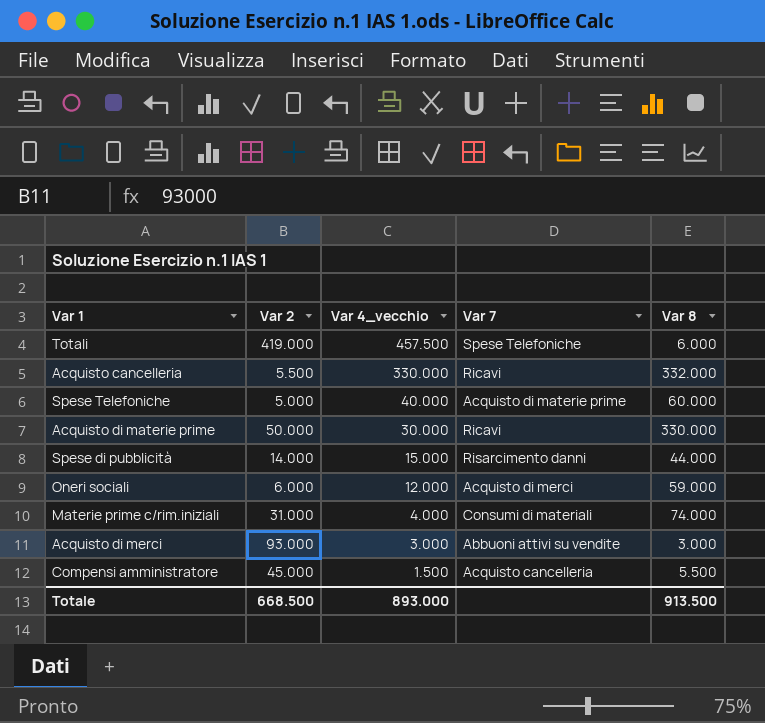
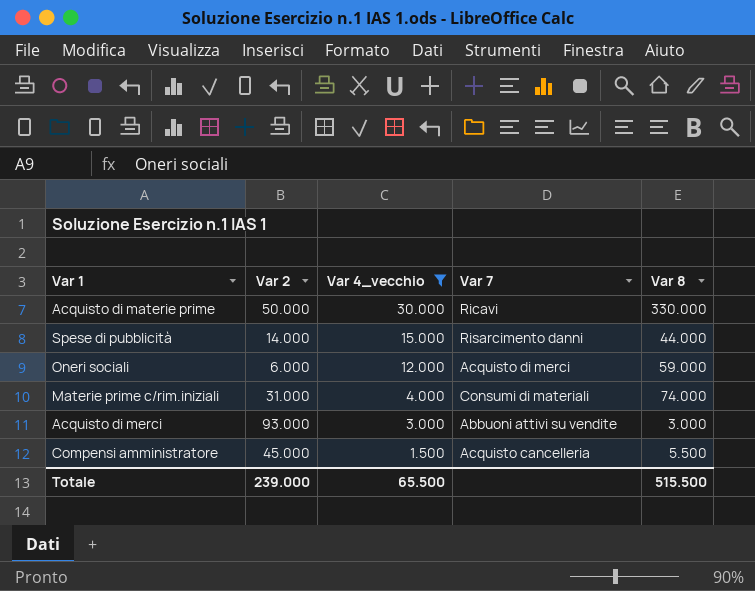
filter: none -> Var 4_vecchio <= 30.000
Totale | Var 2: 668.500 -> 239.000
Totale | Var 4_vecchio: 893.000 -> 65.500
Totale | Var 8: 913.500 -> 515.500

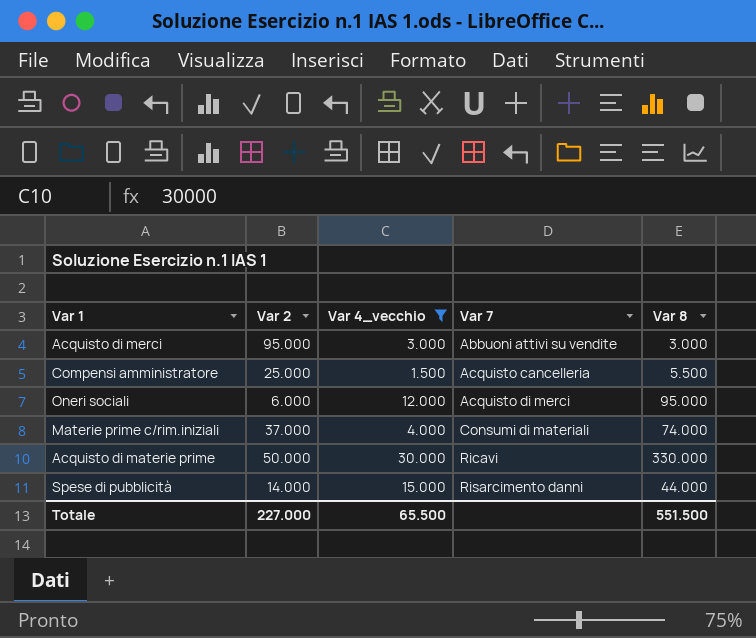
row order: Var 4_vecchio descending -> Var 7 ascending
Acquisto di merci | Var 2: 93.000 -> 95.000
Compensi amministratore | Var 2: 45.000 -> 25.000
Oneri sociali | Var 8: 59.000 -> 95.000
Materie prime c/rim.iniziali | Var 2: 31.000 -> 37.000
Totale | Var 2: 239.000 -> 227.000
Totale | Var 8: 515.500 -> 551.500

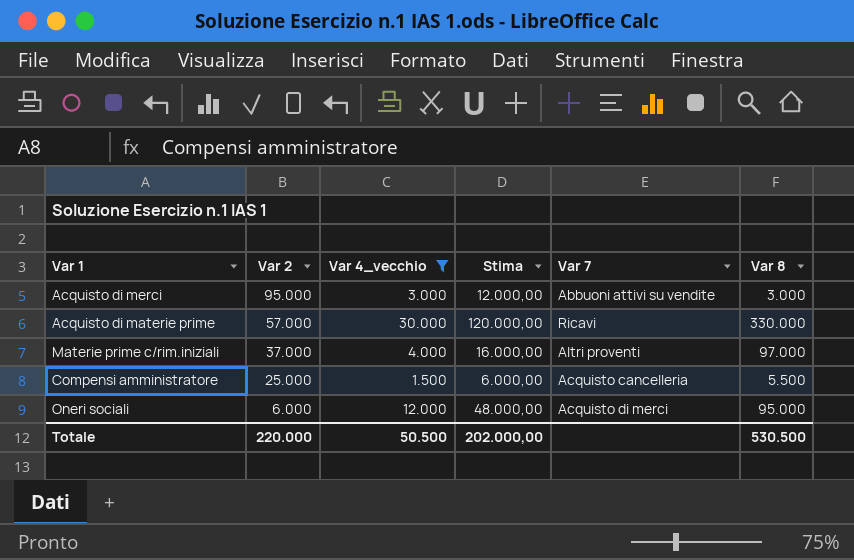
row order: Var 7 ascending -> Var 2 descending
column Stima | formula: none -> [Var 4_vecchio] * 4
row Spese di pubblicità: 14.000 | 15.000 | Risarcimento danni | 44.000 -> none
Acquisto di materie prime | Var 2: 50.000 -> 57.000
Materie prime c/rim.iniziali | Var 7: Consumi di materiali -> Altri proventi
Materie prime c/rim.iniziali | Var 8: 74.000 -> 97.000
Totale | Var 2: 227.000 -> 220.000
Totale | Var 4_vecchio: 65.500 -> 50.500
Totale | Var 8: 551.500 -> 530.500

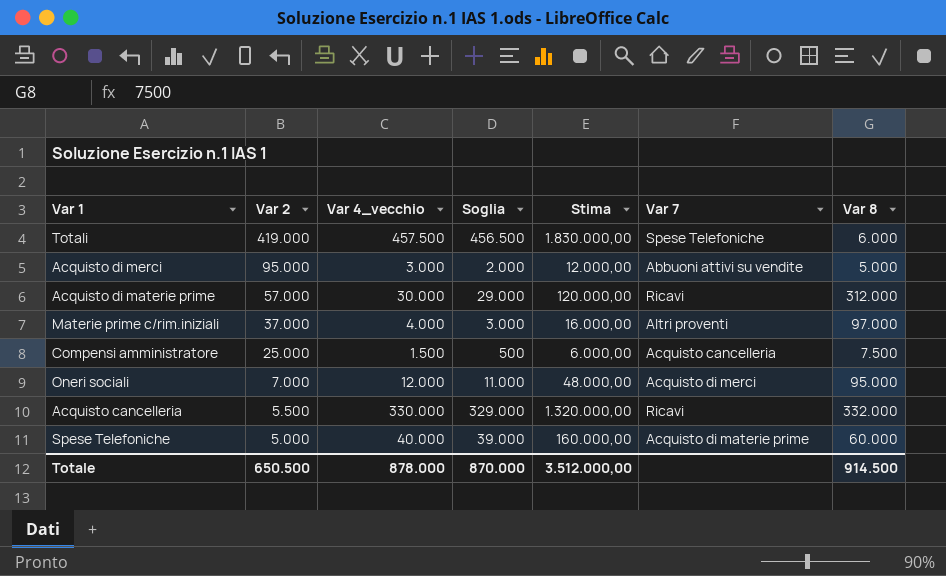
filter: Var 4_vecchio <= 30.000 -> none
column Soglia | formula: none -> [Var 4_vecchio] - 1000
Acquisto di merci | Var 8: 3.000 -> 5.000
Acquisto di materie prime | Var 8: 330.000 -> 312.000
Compensi amministratore | Var 8: 5.500 -> 7.500
Oneri sociali | Var 2: 6.000 -> 7.000
Totale | Var 2: 220.000 -> 650.500
Totale | Var 4_vecchio: 50.500 -> 878.000
Totale | Stima: 202.000,00 -> 3.512.000,00
Totale | Var 8: 530.500 -> 914.500

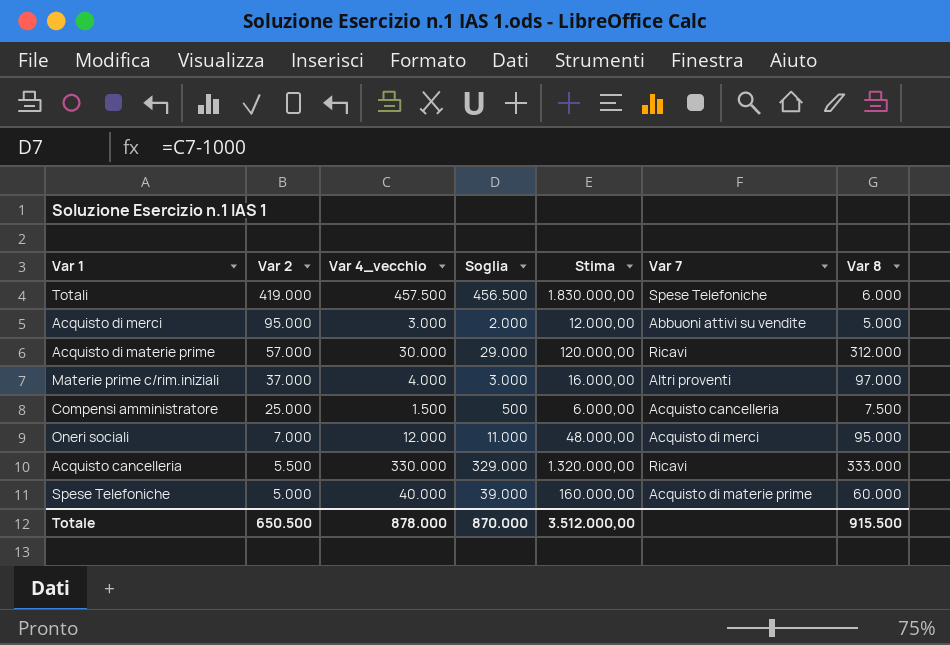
Acquisto cancelleria | Var 8: 332.000 -> 333.000
Totale | Var 8: 914.500 -> 915.500

